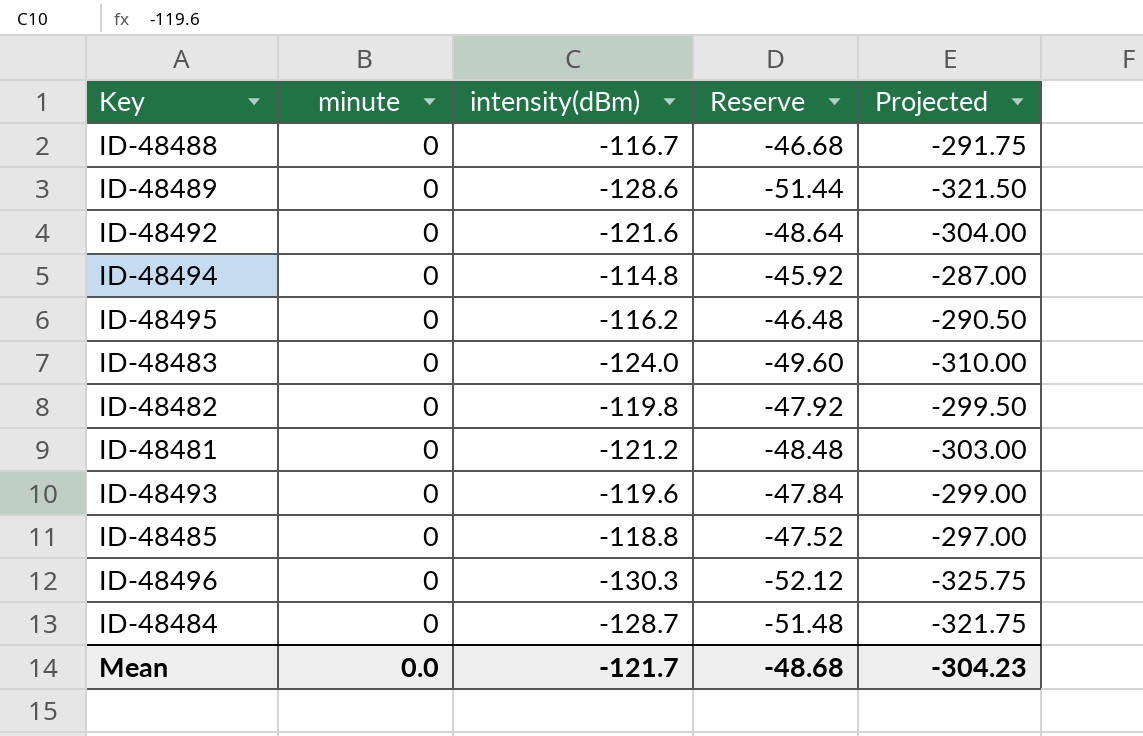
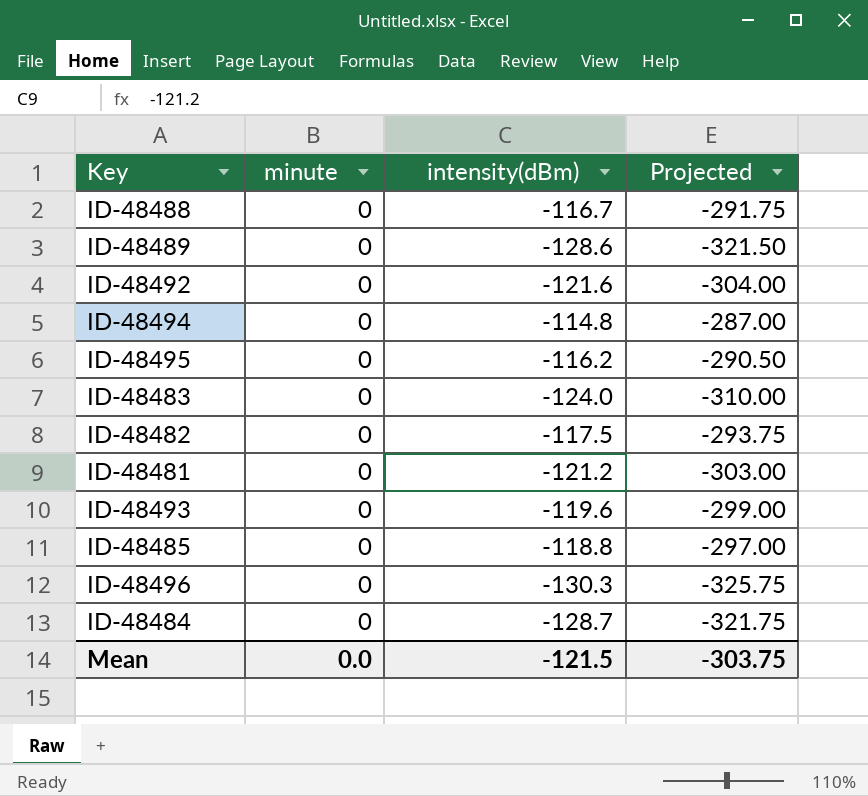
column Reserve | formula: [intensity(dBm)] * 0.4 -> none
ID-48482 | intensity(dBm): -119.8 -> -117.5
ID-48482 | Projected: -299.50 -> -293.75
Mean | intensity(dBm): -121.7 -> -121.5
Mean | Projected: -304.23 -> -303.75

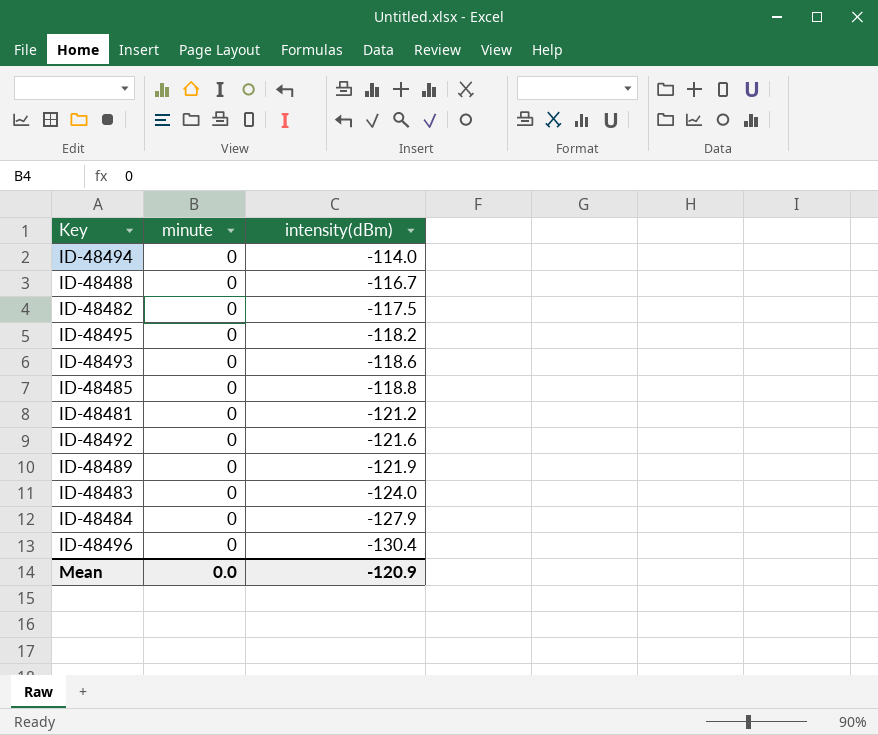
row order: none -> intensity(dBm) descending
column Projected | formula: [intensity(dBm)] * 2.5 -> none
ID-48494 | intensity(dBm): -114.8 -> -114.0
ID-48495 | intensity(dBm): -116.2 -> -118.2
ID-48493 | intensity(dBm): -119.6 -> -118.6
ID-48489 | intensity(dBm): -128.6 -> -121.9
ID-48484 | intensity(dBm): -128.7 -> -127.9
ID-48496 | intensity(dBm): -130.3 -> -130.4
Mean | intensity(dBm): -121.5 -> -120.9

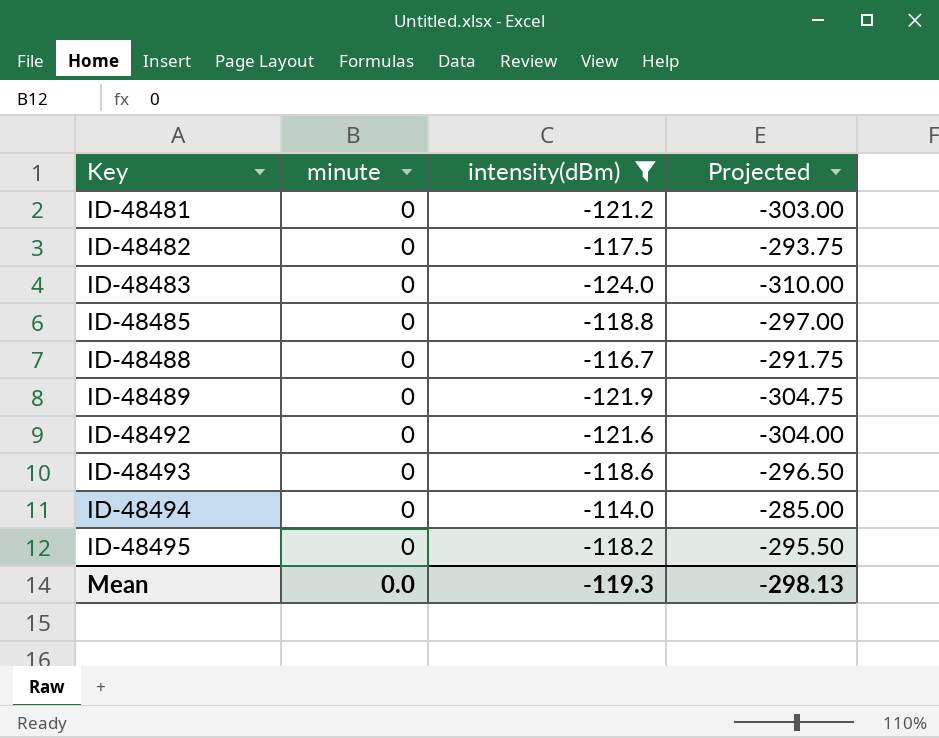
filter: none -> intensity(dBm) >= -124.0
row order: intensity(dBm) descending -> Key ascending
column Projected | formula: none -> [intensity(dBm)] * 2.5
Mean | intensity(dBm): -120.9 -> -119.3

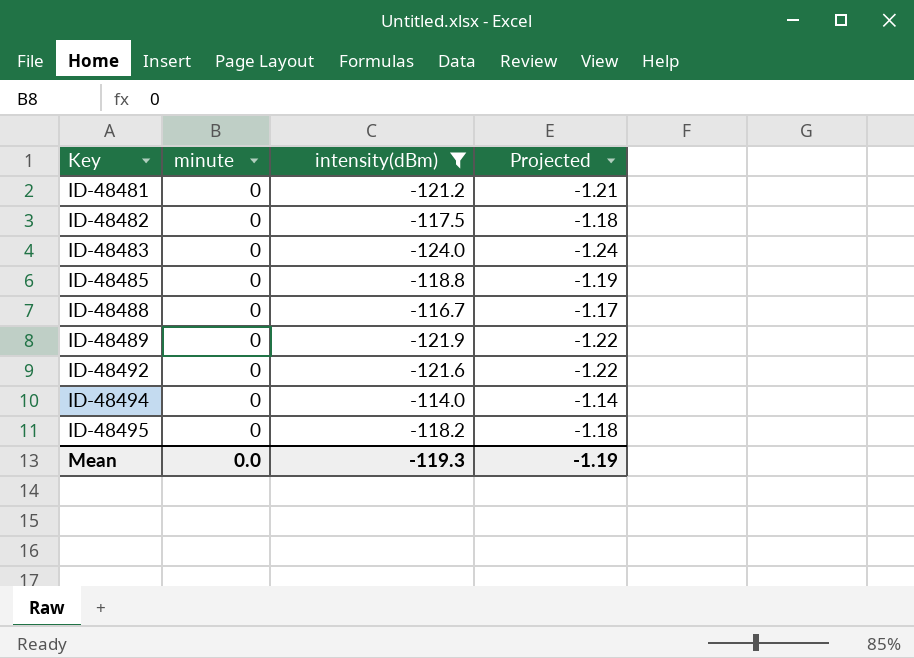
column Projected | formula: [intensity(dBm)] * 2.5 -> [intensity(dBm)] * 0.01
row ID-48493: 0 | -118.6 | -296.50 -> none
Mean | Projected: -298.13 -> -1.19

